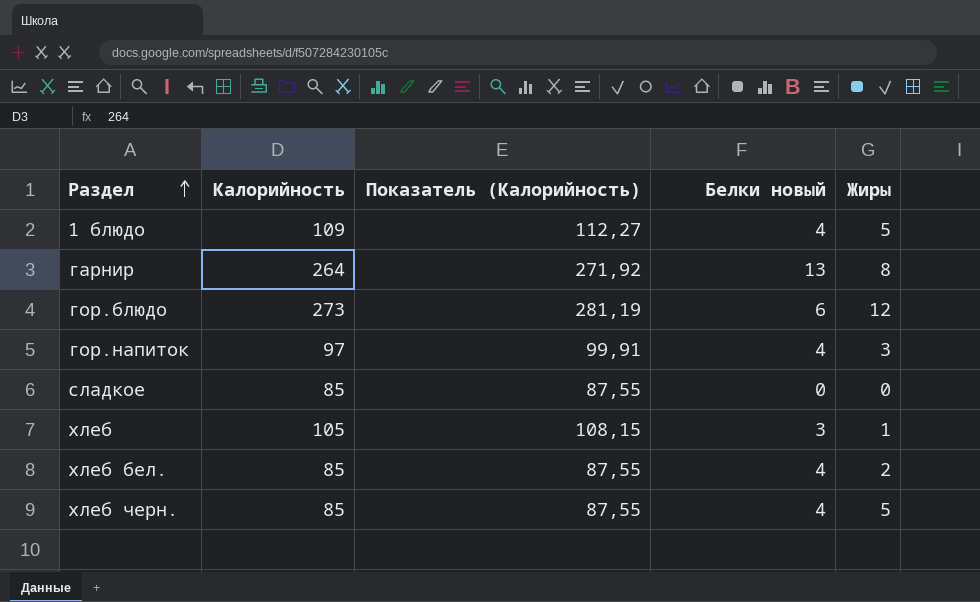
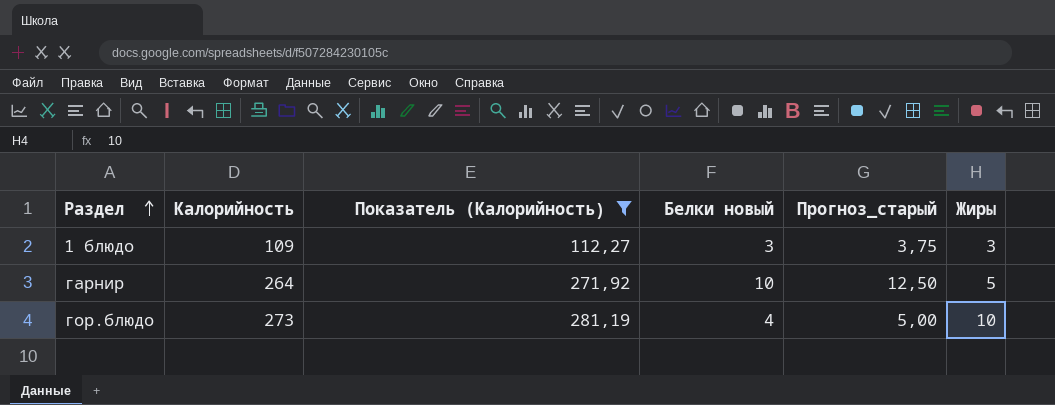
filter: none -> Показатель (Калорийность) >= 112,27
column Прогноз_старый | formula: none -> [Белки новый] * 1,25
1 блюдо | Белки новый: 4 -> 3
1 блюдо | Жиры: 5 -> 3
гарнир | Белки новый: 13 -> 10
гарнир | Жиры: 8 -> 5
гор.блюдо | Белки новый: 6 -> 4
гор.блюдо | Жиры: 12 -> 10

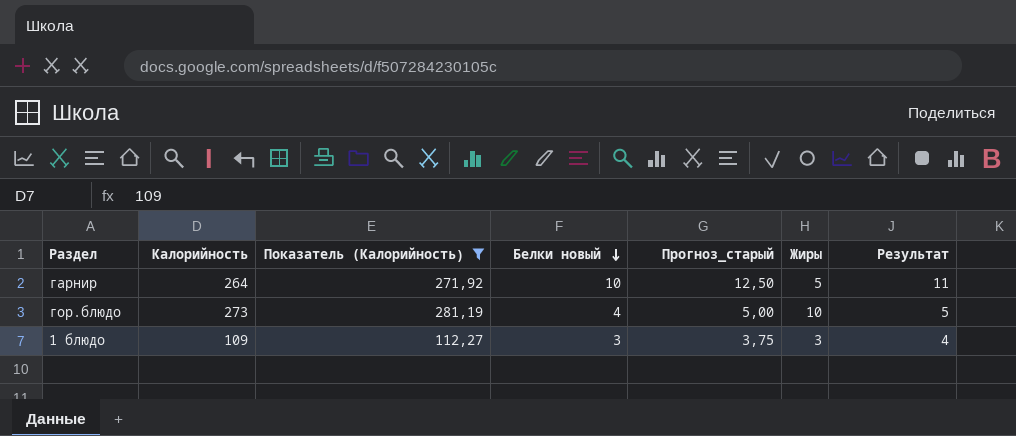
row order: Раздел ascending -> Белки новый descending
column Результат | formula: none -> [Белки новый] + 1

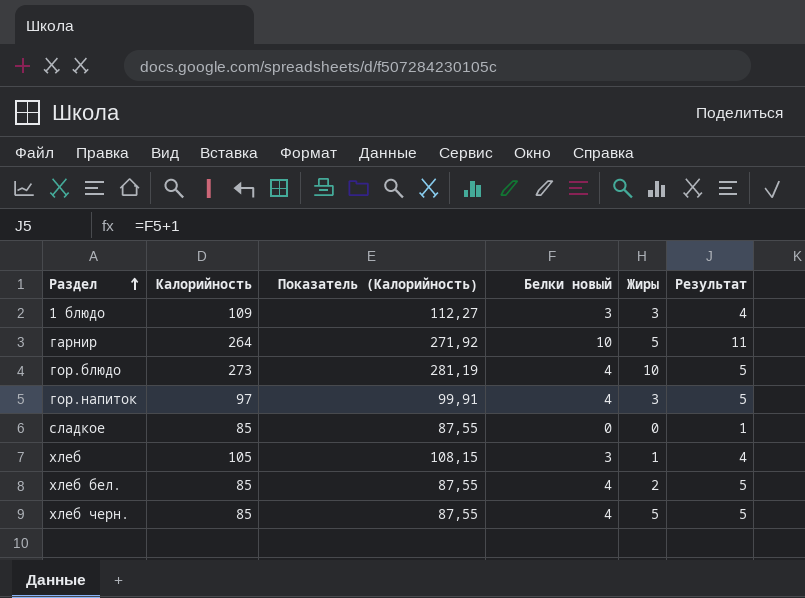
filter: Показатель (Калорийность) >= 112,27 -> none
row order: Белки новый descending -> Раздел ascending
column Прогноз_старый | formula: [Белки новый] * 1,25 -> none

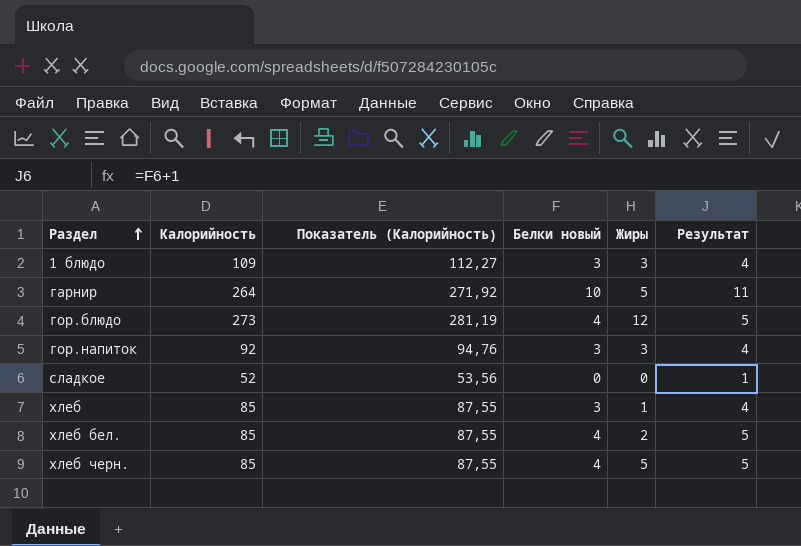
гор.блюдо | Жиры: 10 -> 12
гор.напиток | Калорийность: 97 -> 92
гор.напиток | Показатель (Калорийность): 99,91 -> 94,76
гор.напиток | Белки новый: 4 -> 3
гор.напиток | Результат: 5 -> 4
сладкое | Калорийность: 85 -> 52
сладкое | Показатель (Калорийность): 87,55 -> 53,56
хлеб | Калорийность: 105 -> 85
хлеб | Показатель (Калорийность): 108,15 -> 87,55

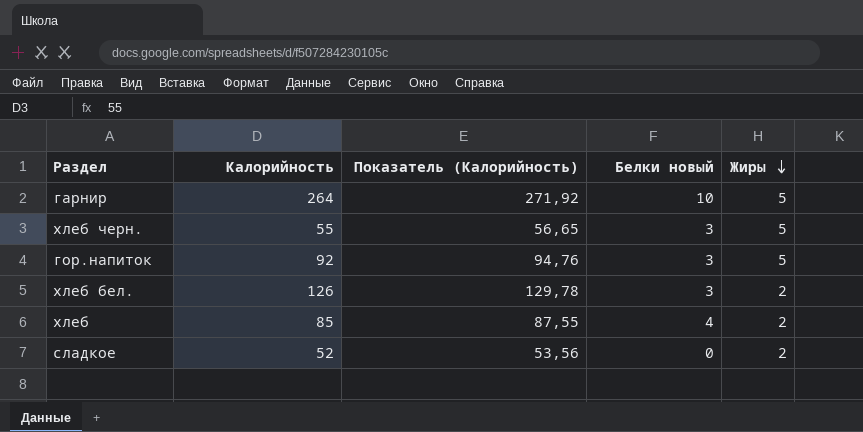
row order: Раздел ascending -> Жиры descending
column Результат | formula: [Белки новый] + 1 -> none
row 1 блюдо: 109 | 112,27 | 3 | 3 | 4 -> none
row гор.блюдо: 273 | 281,19 | 4 | 12 | 5 -> none
хлеб черн. | Калорийность: 85 -> 55
хлеб черн. | Показатель (Калорийность): 87,55 -> 56,65
хлеб черн. | Белки новый: 4 -> 3
гор.напиток | Жиры: 3 -> 5
хлеб бел. | Калорийность: 85 -> 126
хлеб бел. | Показатель (Калорийность): 87,55 -> 129,78
хлеб бел. | Белки новый: 4 -> 3
хлеб | Белки новый: 3 -> 4
хлеб | Жиры: 1 -> 2
сладкое | Жиры: 0 -> 2

